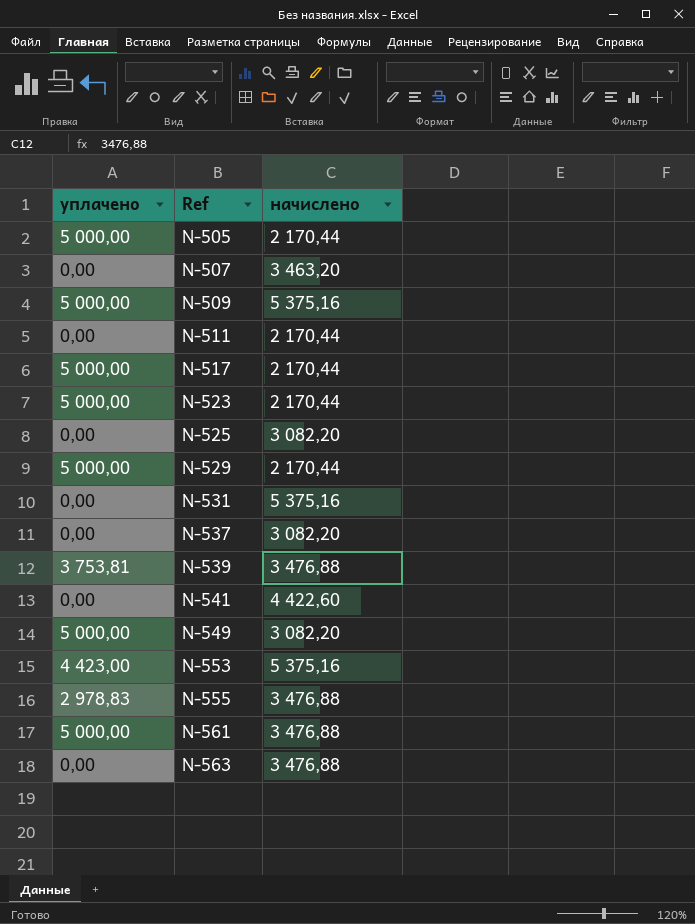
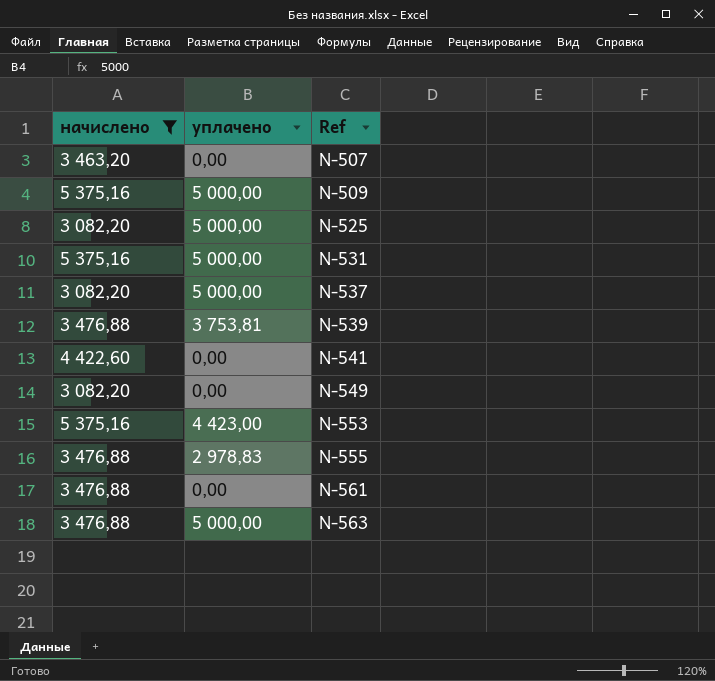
filter: none -> начислено != 2 170,44
column начислено | position: 3 -> 1
N-525 | уплачено: 0,00 -> 5 000,00
N-531 | уплачено: 0,00 -> 5 000,00
N-537 | уплачено: 0,00 -> 5 000,00
N-549 | уплачено: 5 000,00 -> 0,00
N-561 | уплачено: 5 000,00 -> 0,00
N-563 | уплачено: 0,00 -> 5 000,00

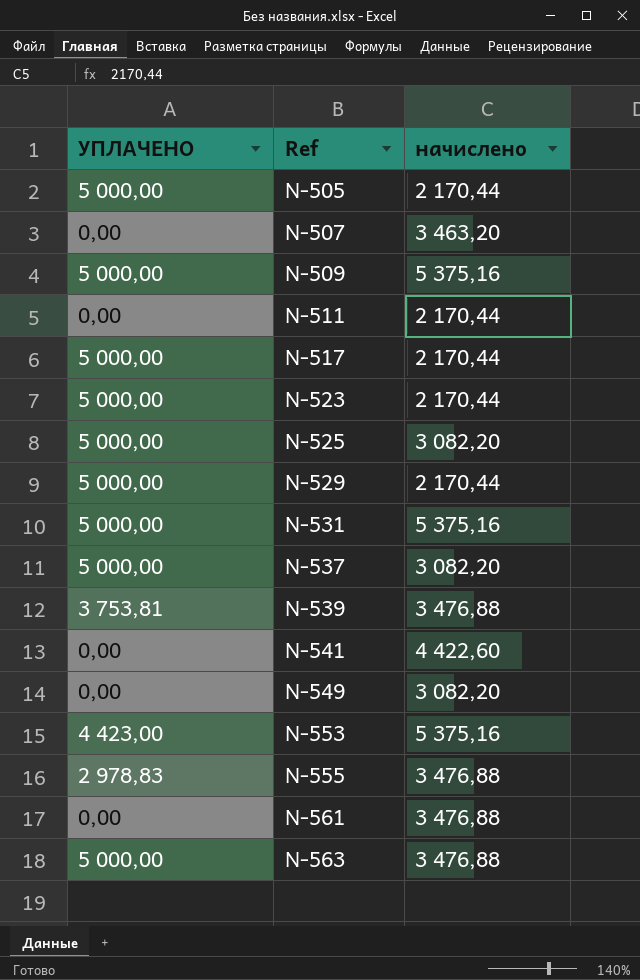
filter: начислено != 2 170,44 -> none
column name: уплачено -> УПЛАЧЕНО
column начислено | position: 1 -> 3

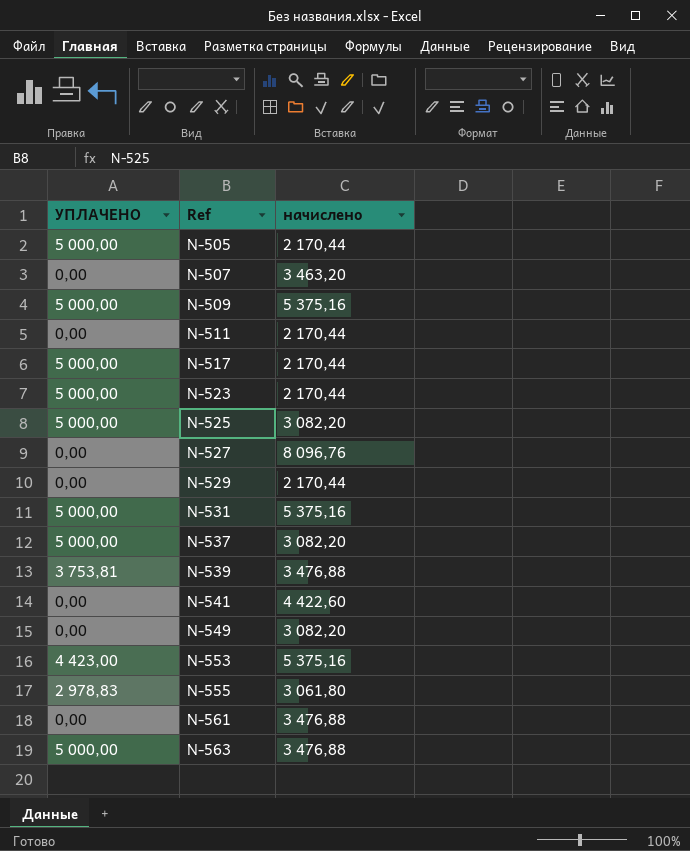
row N-527: none -> 0,00 | 8 096,76
N-529 | УПЛАЧЕНО: 5 000,00 -> 0,00
N-555 | начислено: 3 476,88 -> 3 061,80

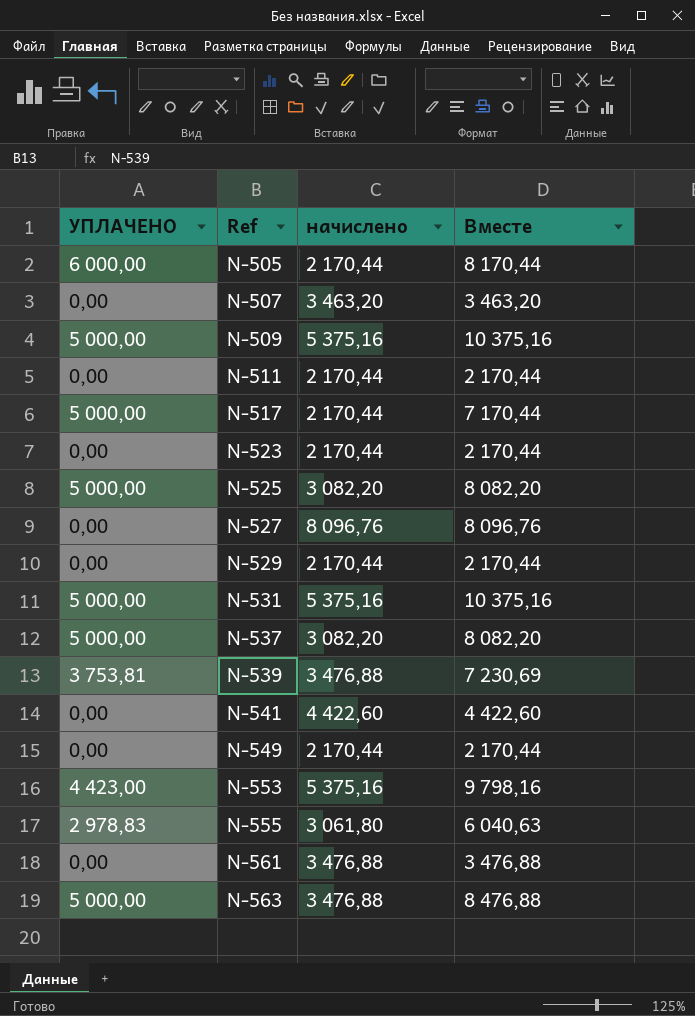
column Вместе | formula: none -> [УПЛАЧЕНО] + [начислено]
N-505 | УПЛАЧЕНО: 5 000,00 -> 6 000,00
N-523 | УПЛАЧЕНО: 5 000,00 -> 0,00
N-549 | начислено: 3 082,20 -> 2 170,44

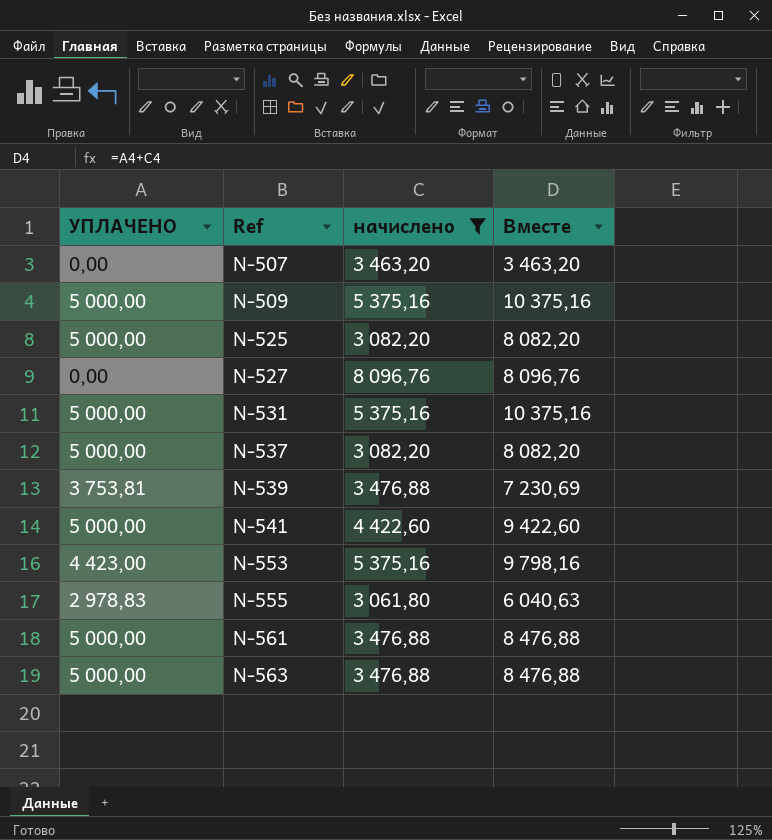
filter: none -> начислено != 2 170,44
N-541 | УПЛАЧЕНО: 0,00 -> 5 000,00
N-541 | Вместе: 4 422,60 -> 9 422,60
N-561 | УПЛАЧЕНО: 0,00 -> 5 000,00
N-561 | Вместе: 3 476,88 -> 8 476,88

